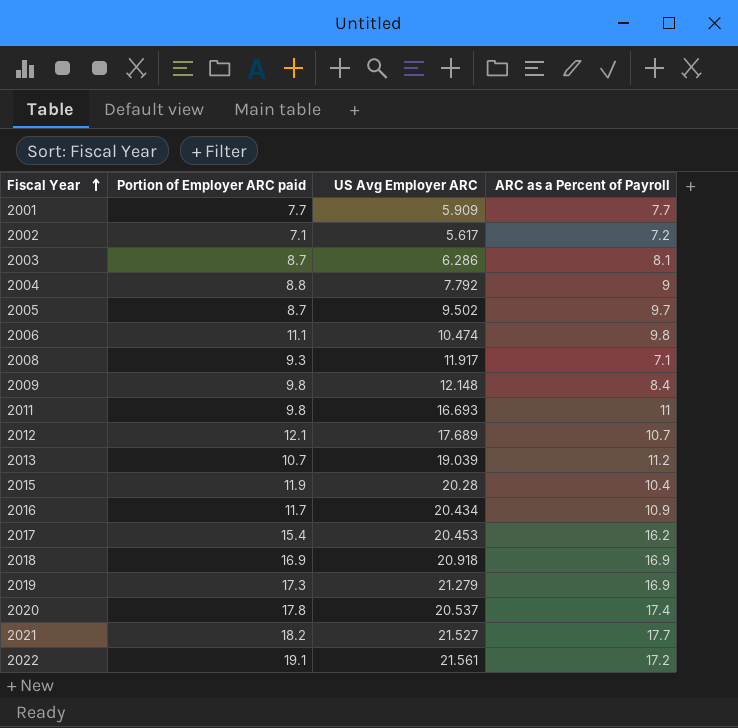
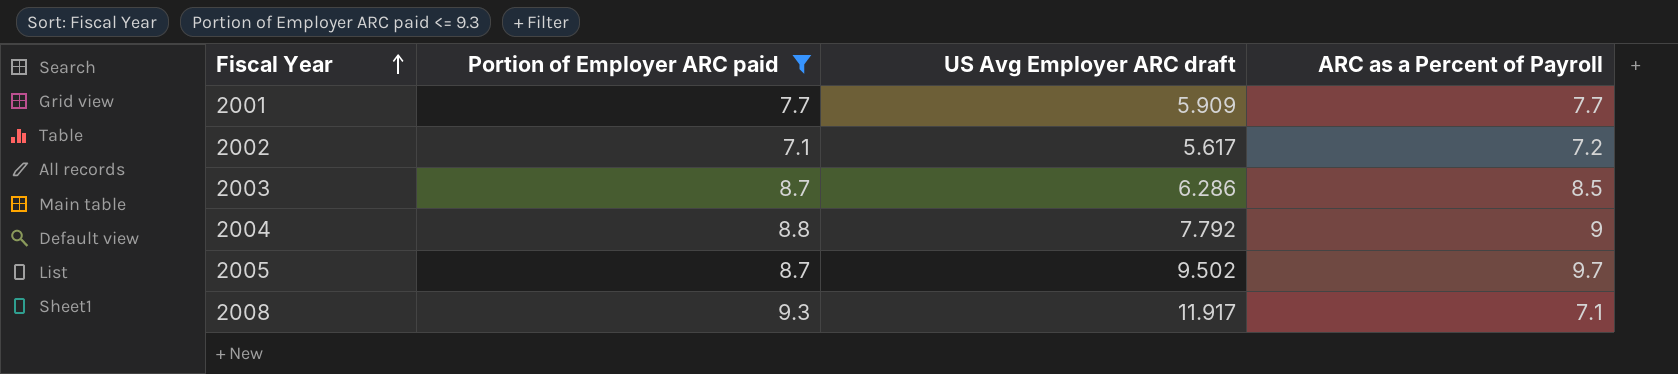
filter: none -> Portion of Employer ARC paid <= 9.3
column name: US Avg Employer ARC -> US Avg Employer ARC draft
2003 | ARC as a Percent of Payroll: 8.1 -> 8.5

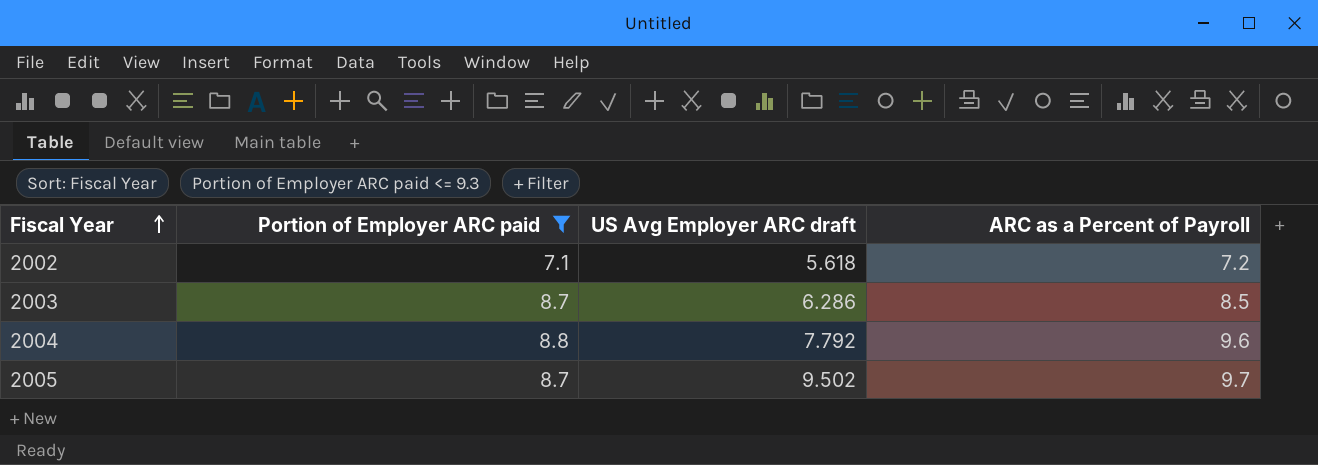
row 2001: 7.7 | 5.909 | 7.7 -> none
row 2008: 9.3 | 11.917 | 7.1 -> none
2002 | US Avg Employer ARC draft: 5.617 -> 5.618
2004 | ARC as a Percent of Payroll: 9 -> 9.6

